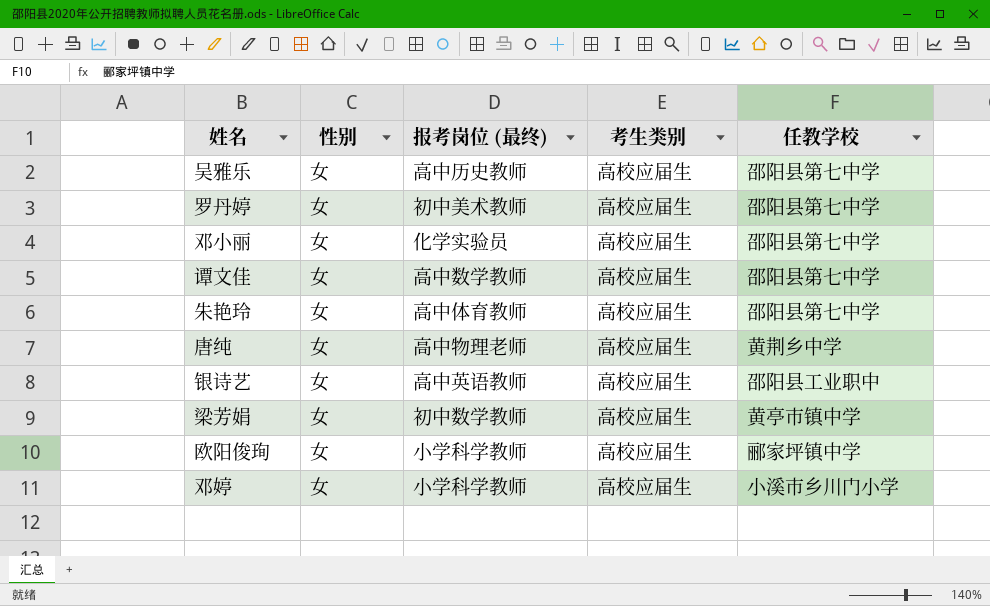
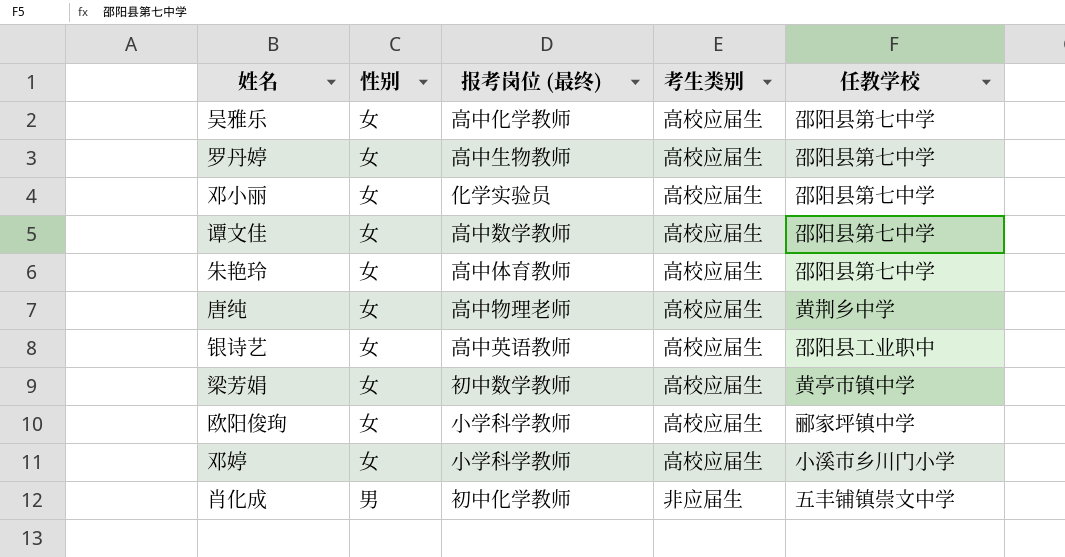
吴雅乐 | 报考岗位 (最终): 高中历史教师 -> 高中化学教师
罗丹婷 | 报考岗位 (最终): 初中美术教师 -> 高中生物教师
row 肖化成: none -> 男 | 初中化学教师 | 非应届生 | 五丰铺镇崇文中学

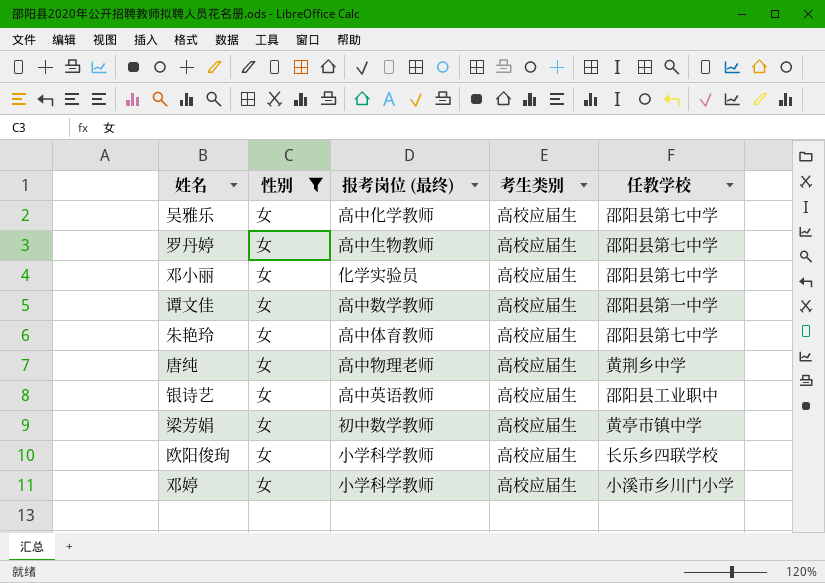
filter: none -> 性别 = 女
谭文佳 | 任教学校: 邵阳县第七中学 -> 邵阳县第一中学
欧阳俊珣 | 任教学校: 郦家坪镇中学 -> 长乐乡四联学校

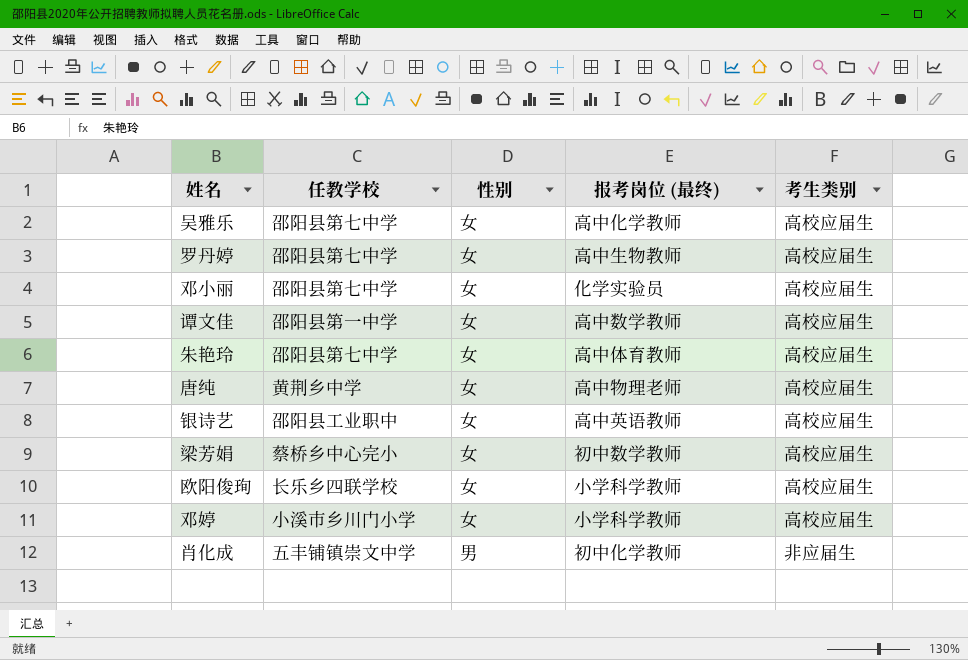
filter: 性别 = 女 -> none
column 任教学校 | position: 5 -> 2
梁芳娟 | 任教学校: 黄亭市镇中学 -> 蔡桥乡中心完小

